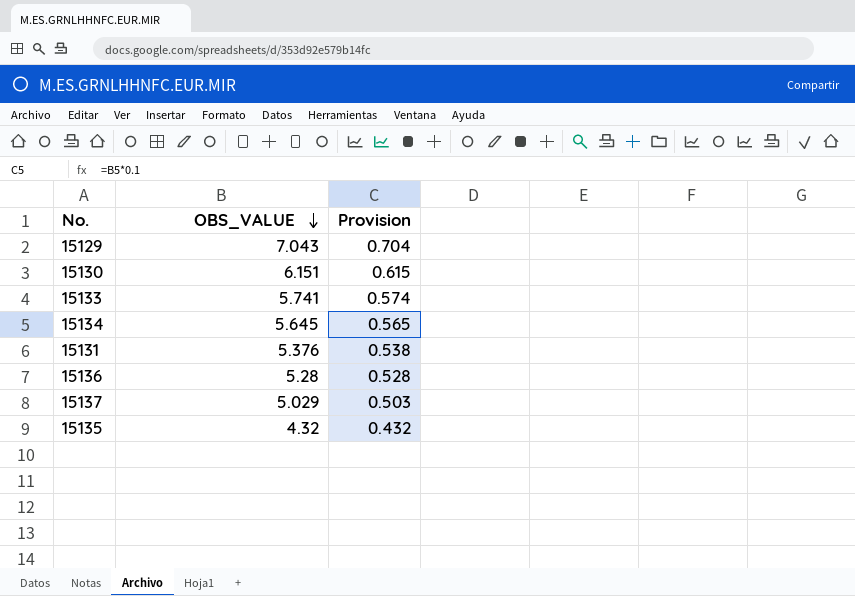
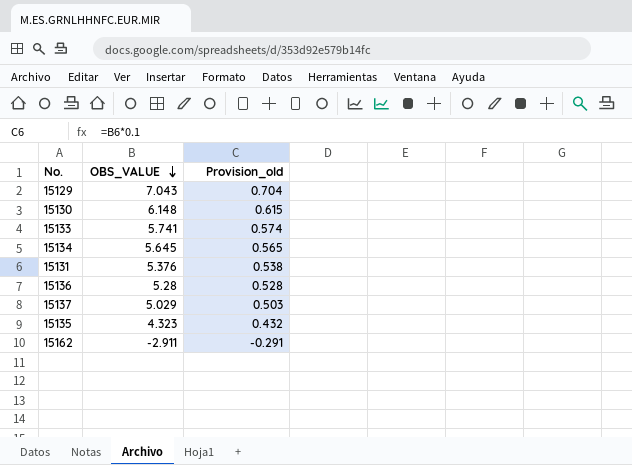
column name: Provision -> Provision_old
15130 | OBS_VALUE: 6.151 -> 6.148
15135 | OBS_VALUE: 4.32 -> 4.323
row 15162: none -> -2.911 | -0.291

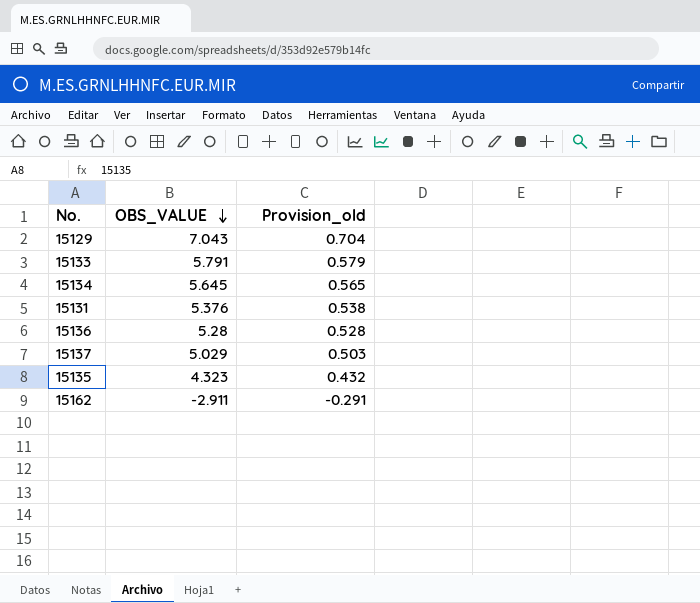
row 15130: 6.148 | 0.615 -> none
15133 | OBS_VALUE: 5.741 -> 5.791
15133 | Provision_old: 0.574 -> 0.579

